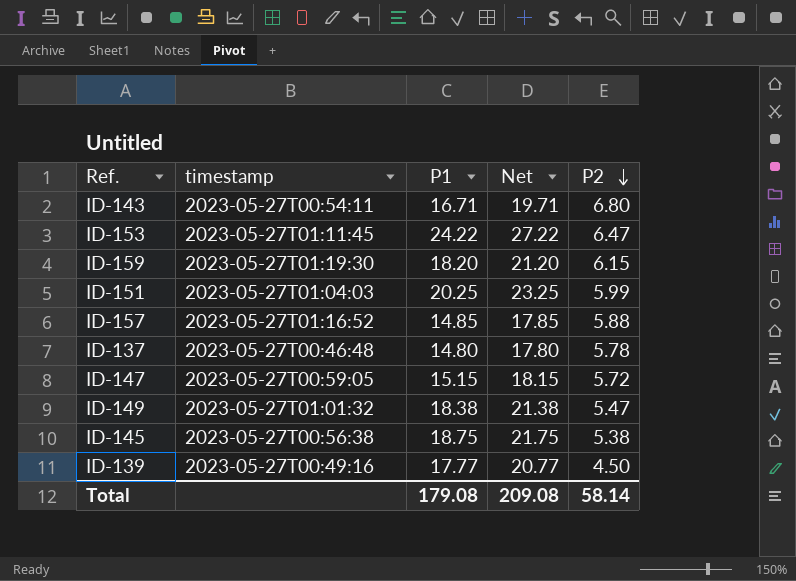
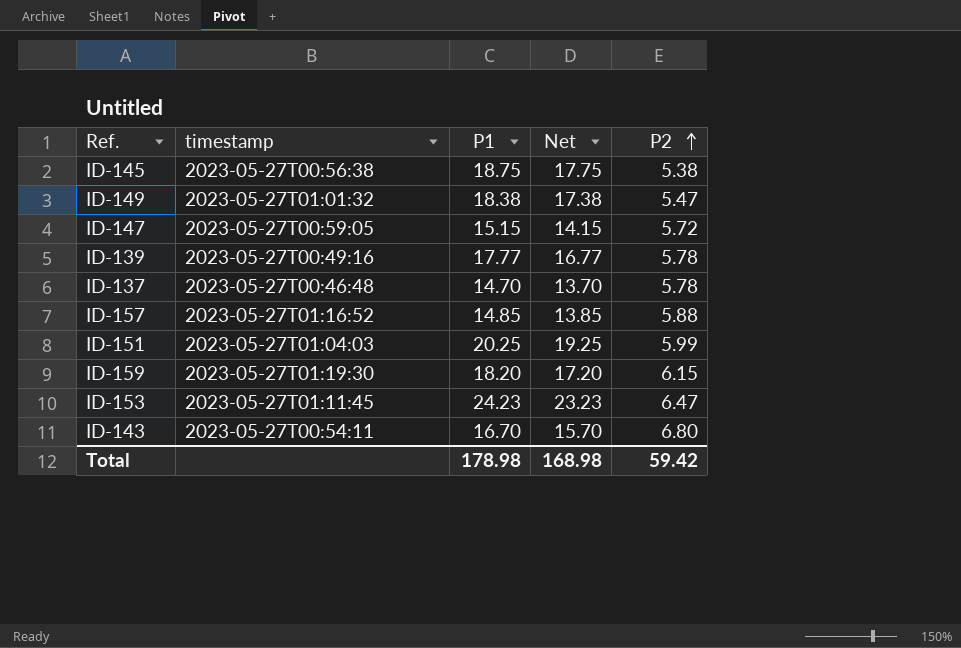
row order: P2 descending -> P2 ascending
column Net | formula: [P1] + 3 -> [P1] - 1
ID-139 | P2: 4.50 -> 5.78
ID-137 | P1: 14.80 -> 14.70
ID-153 | P1: 24.22 -> 24.23
ID-143 | P1: 16.71 -> 16.70
Total | P1: 179.08 -> 178.98
Total | Net: 209.08 -> 168.98
Total | P2: 58.14 -> 59.42

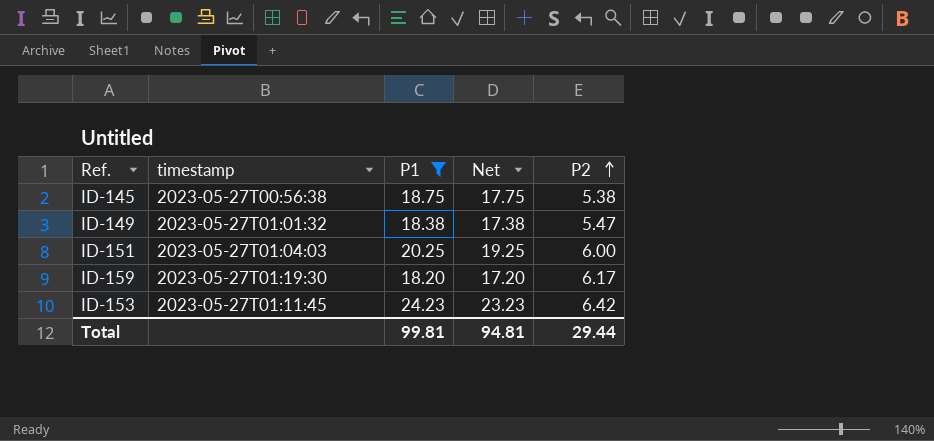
filter: none -> P1 >= 18.20
ID-151 | P2: 5.99 -> 6.00
ID-159 | P2: 6.15 -> 6.17
ID-153 | P2: 6.47 -> 6.42
Total | P1: 178.98 -> 99.81
Total | Net: 168.98 -> 94.81
Total | P2: 59.42 -> 29.44

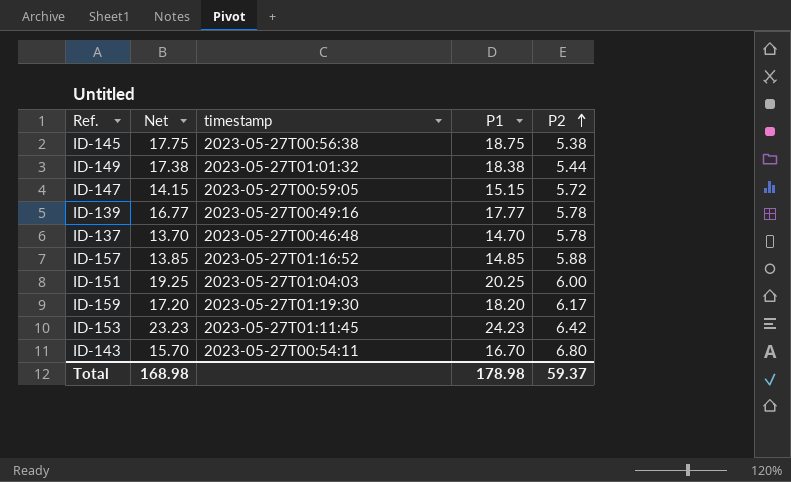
filter: P1 >= 18.20 -> none
column Net | position: 4 -> 2
ID-149 | P2: 5.47 -> 5.44
Total | Net: 94.81 -> 168.98
Total | P1: 99.81 -> 178.98
Total | P2: 29.44 -> 59.37

